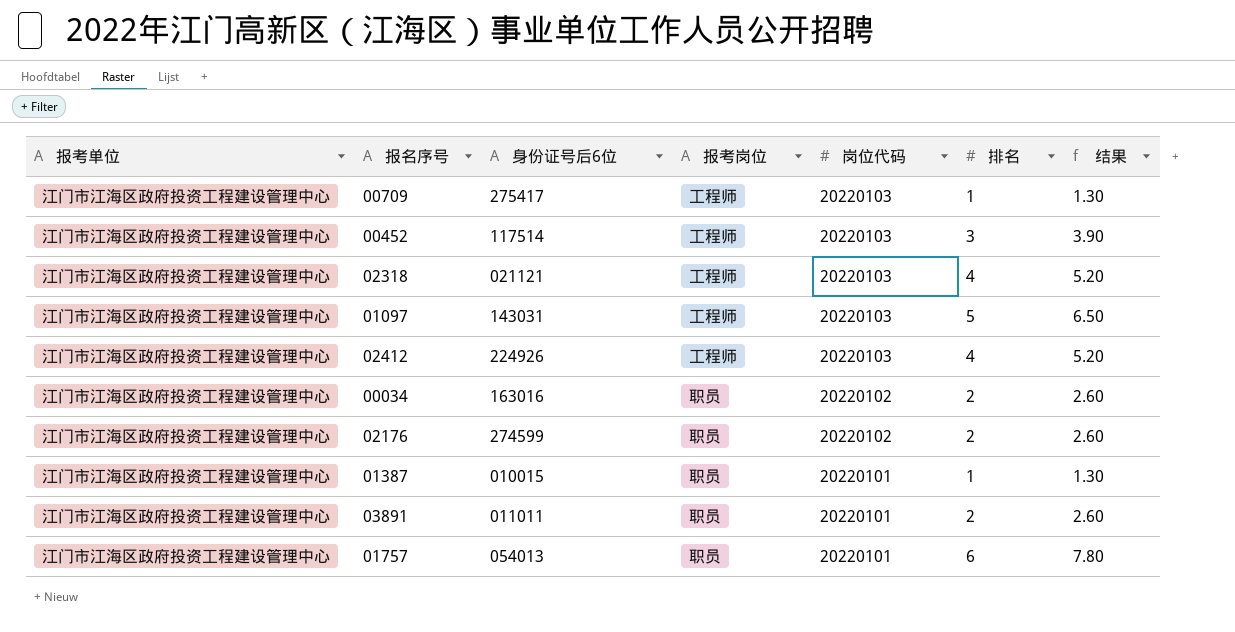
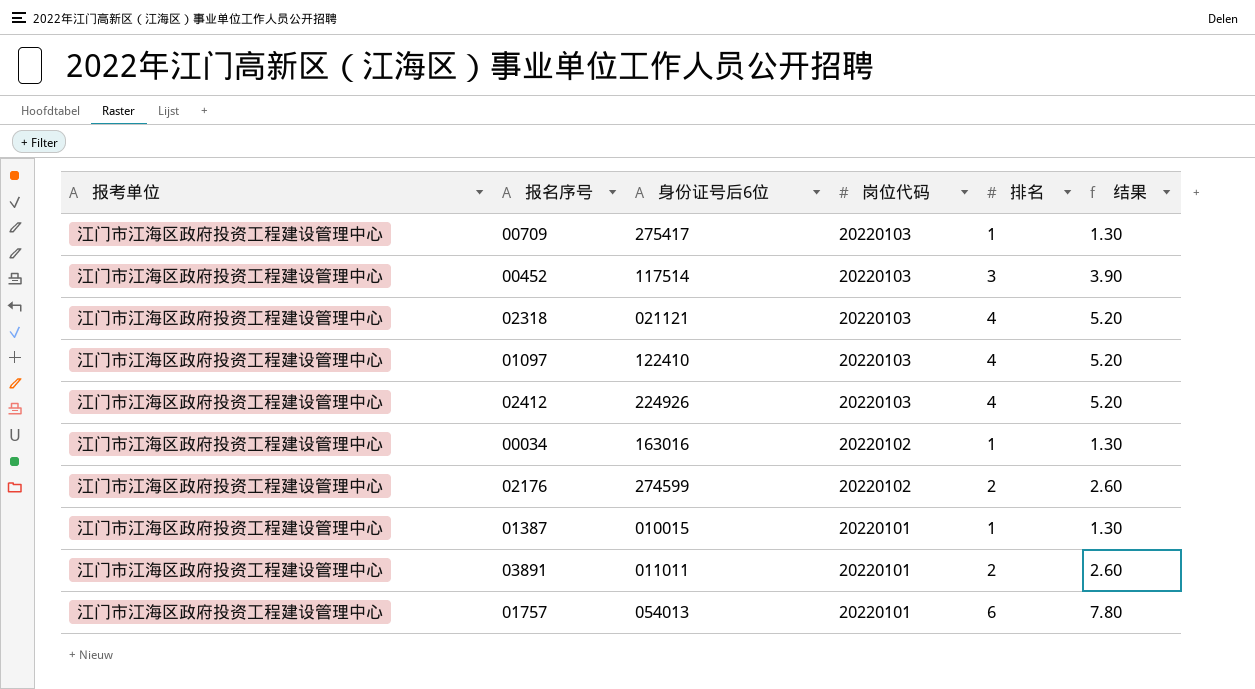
column 报考岗位 | position: 4 -> none
01097 | 身份证号后6位: 143031 -> 122410
01097 | 排名: 5 -> 4
01097 | 结果: 6.50 -> 5.20
00034 | 排名: 2 -> 1
00034 | 结果: 2.60 -> 1.30

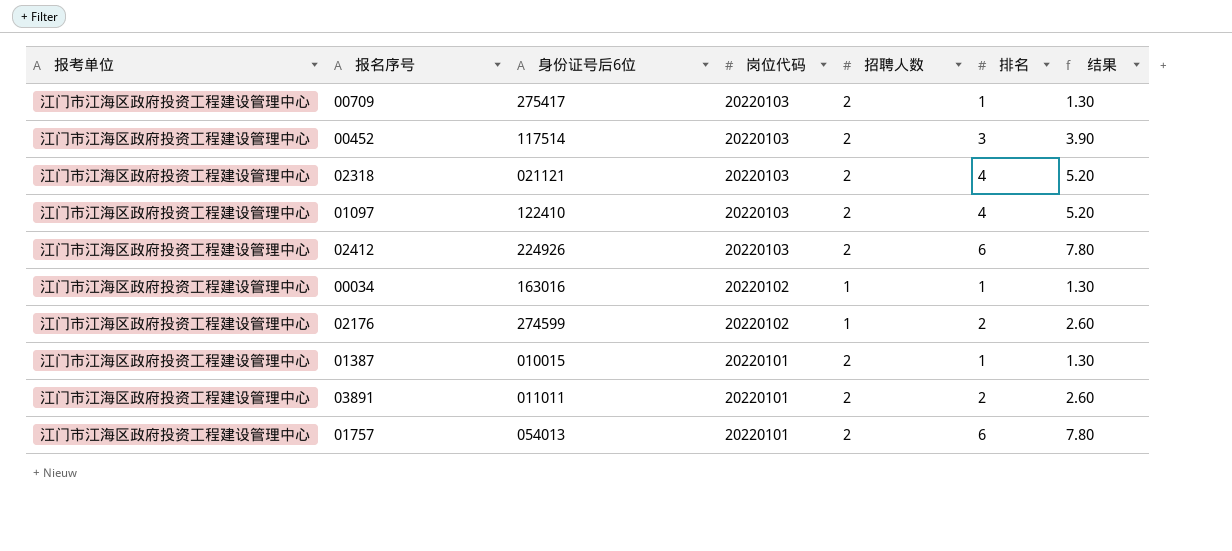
column 招聘人数 | position: none -> 5
02412 | 排名: 4 -> 6
02412 | 结果: 5.20 -> 7.80

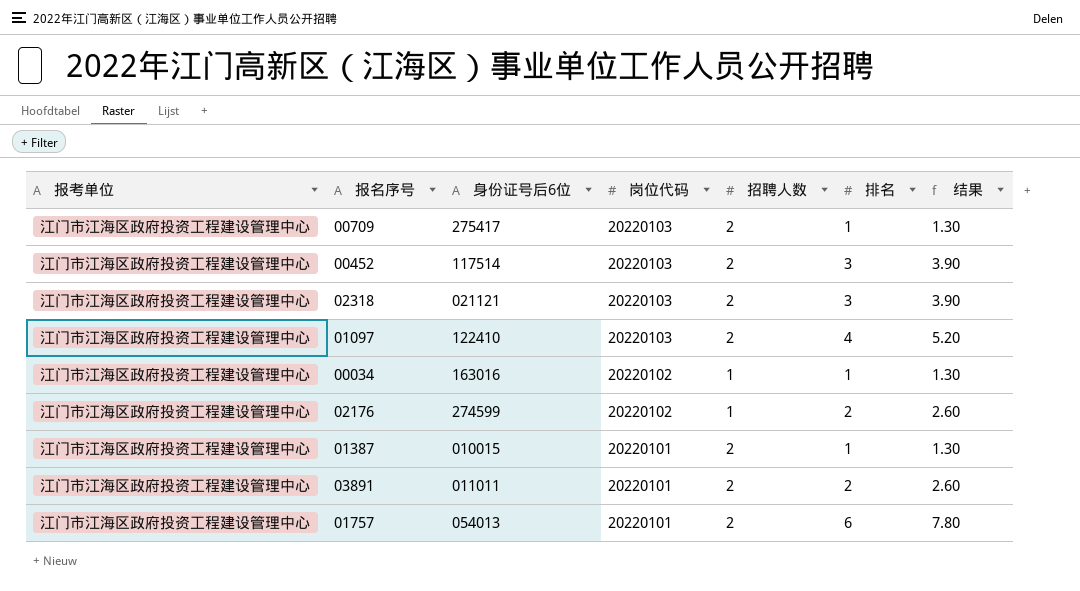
row 02412: 江门市江海区政府投资工程建设管理中心 | 224926 | 20220103 | 2 | 6 | 7.80 -> none
02318 | 排名: 4 -> 3
02318 | 结果: 5.20 -> 3.90

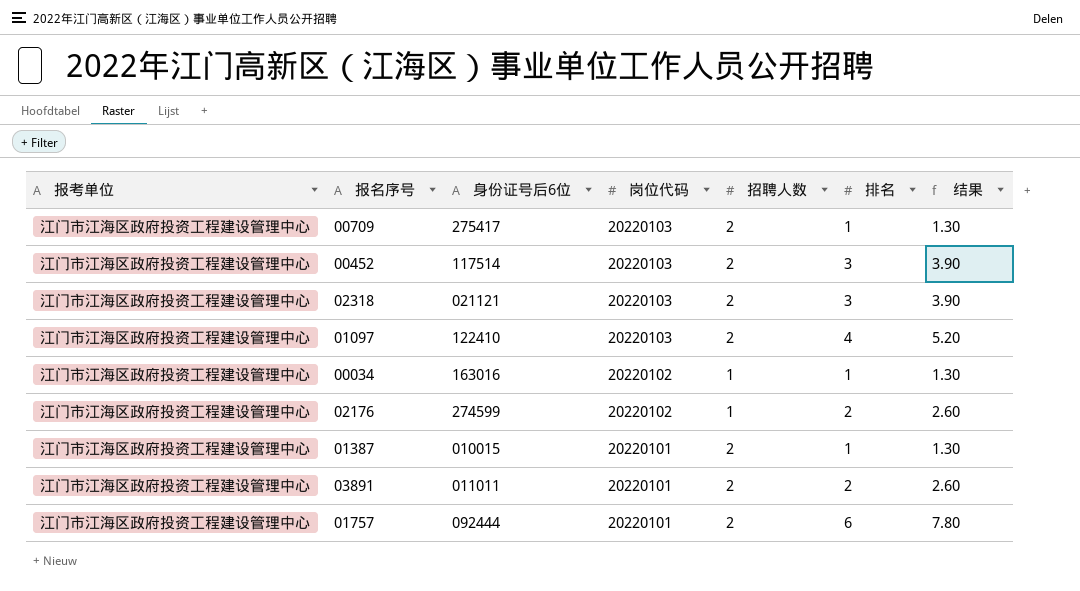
01757 | 身份证号后6位: 054013 -> 092444

